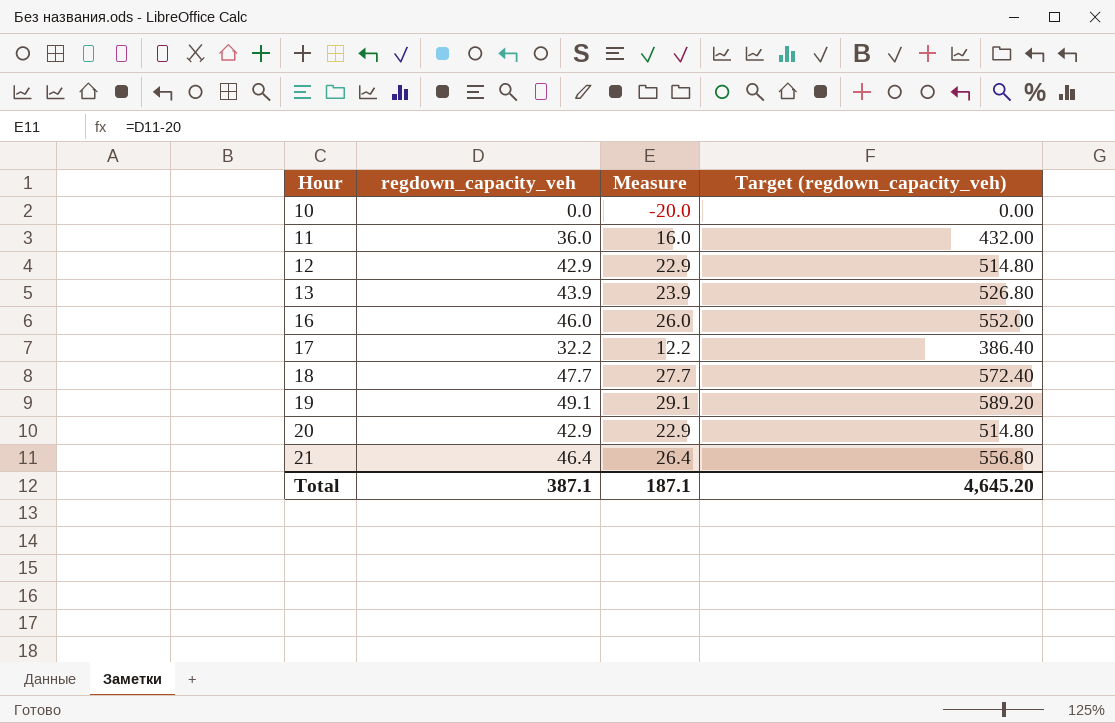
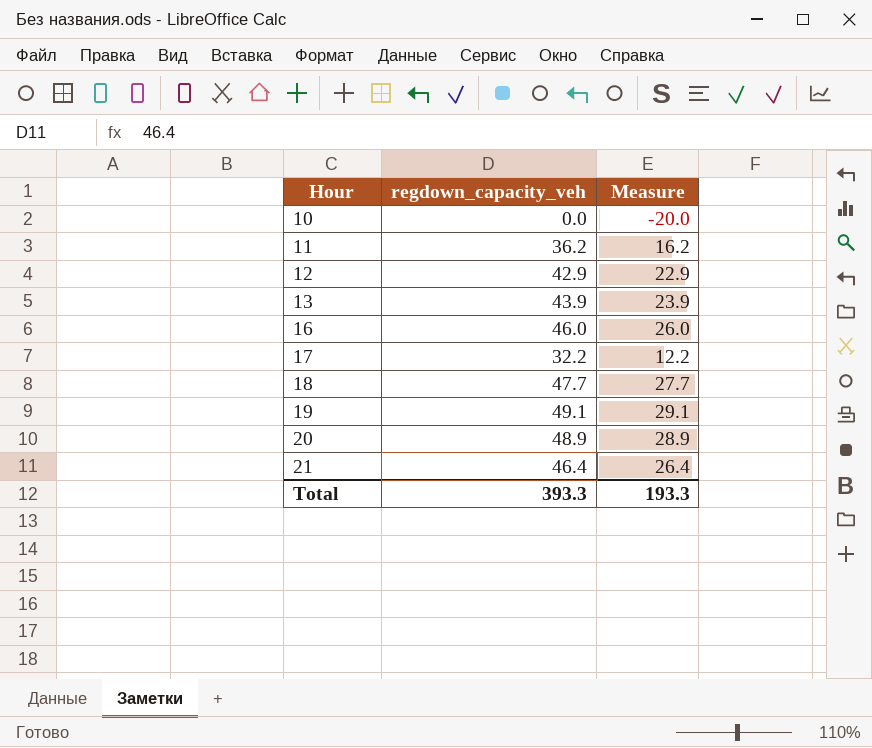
column Target (regdown_capacity_veh) | formula: [regdown_capacity_veh] * 12 -> none
11 | regdown_capacity_veh: 36.0 -> 36.2
11 | Measure: 16.0 -> 16.2
20 | regdown_capacity_veh: 42.9 -> 48.9
20 | Measure: 22.9 -> 28.9
Total | regdown_capacity_veh: 387.1 -> 393.3
Total | Measure: 187.1 -> 193.3

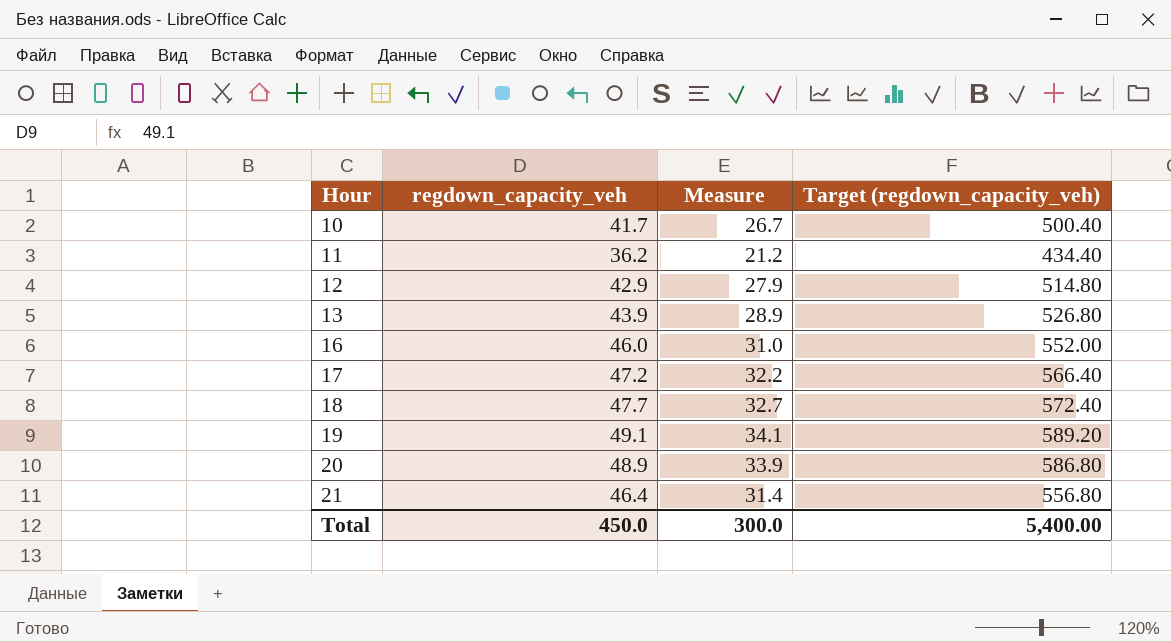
column Measure | formula: [regdown_capacity_veh] - 20 -> [regdown_capacity_veh] - 15
column Target (regdown_capacity_veh) | formula: none -> [regdown_capacity_veh] * 12
10 | regdown_capacity_veh: 0.0 -> 41.7
17 | regdown_capacity_veh: 32.2 -> 47.2
Total | regdown_capacity_veh: 393.3 -> 450.0
Total | Measure: 193.3 -> 300.0

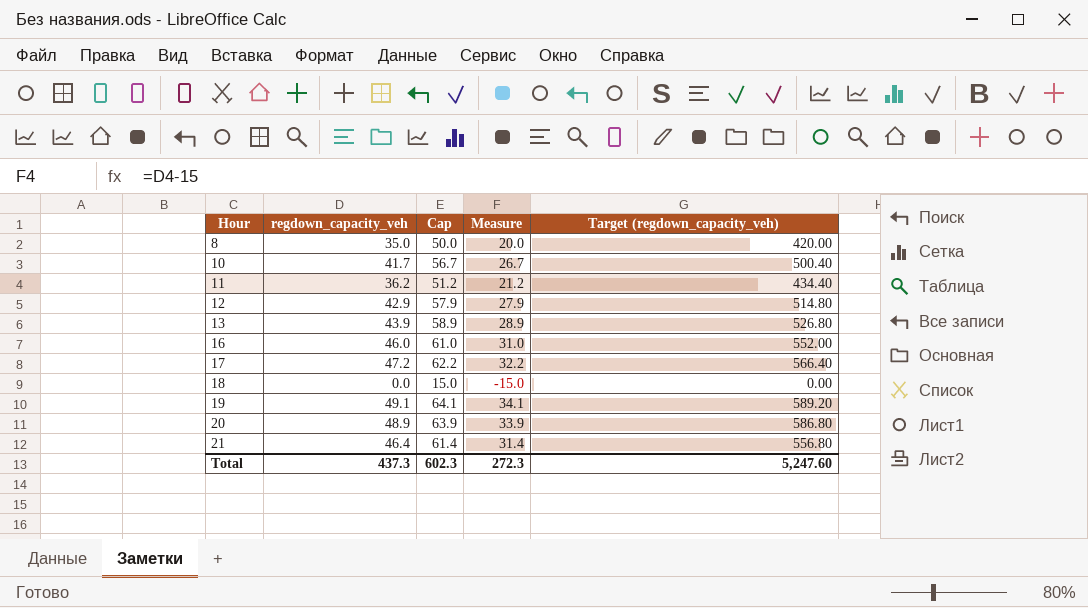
column Cap | formula: none -> [regdown_capacity_veh] + 15
row 8: none -> 35.0 | 50.0 | 20.0 | 420.00
18 | regdown_capacity_veh: 47.7 -> 0.0
18 | Measure: 32.7 -> -15.0
18 | Target (regdown_capacity_veh): 572.40 -> 0.00
Total | regdown_capacity_veh: 450.0 -> 437.3
Total | Measure: 300.0 -> 272.3
Total | Target (regdown_capacity_veh): 5,400.00 -> 5,247.60

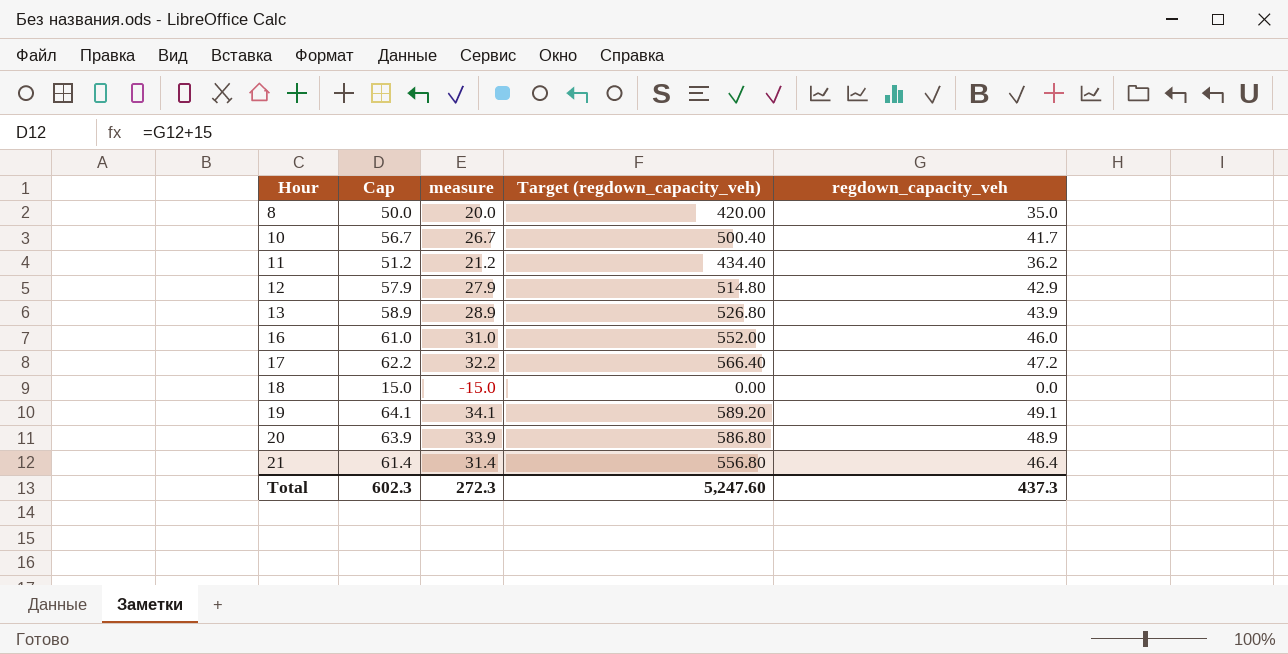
column name: Measure -> measure
column regdown_capacity_veh | position: 2 -> 5

